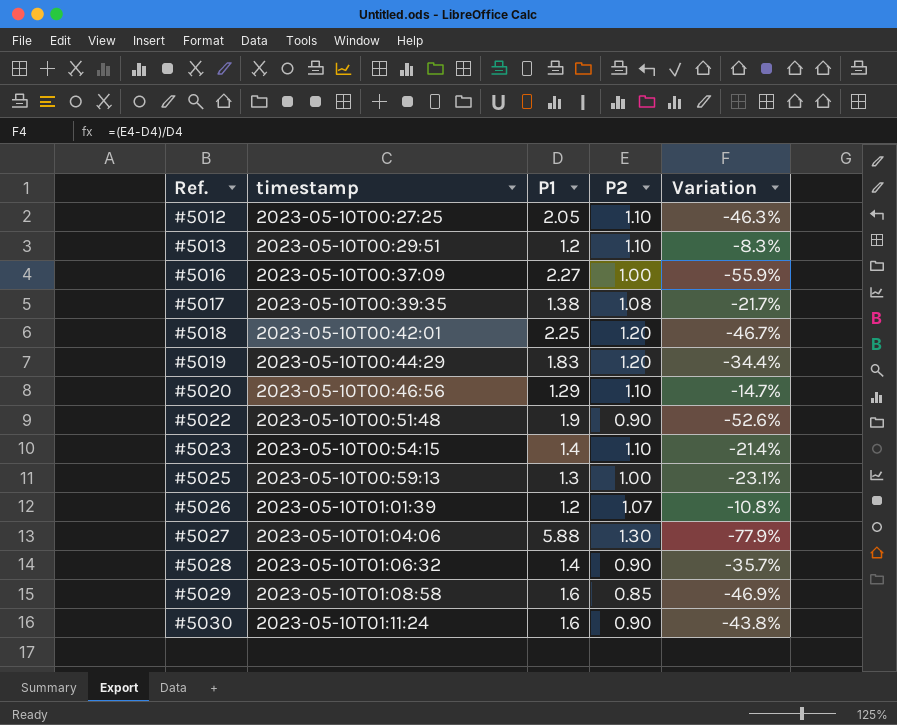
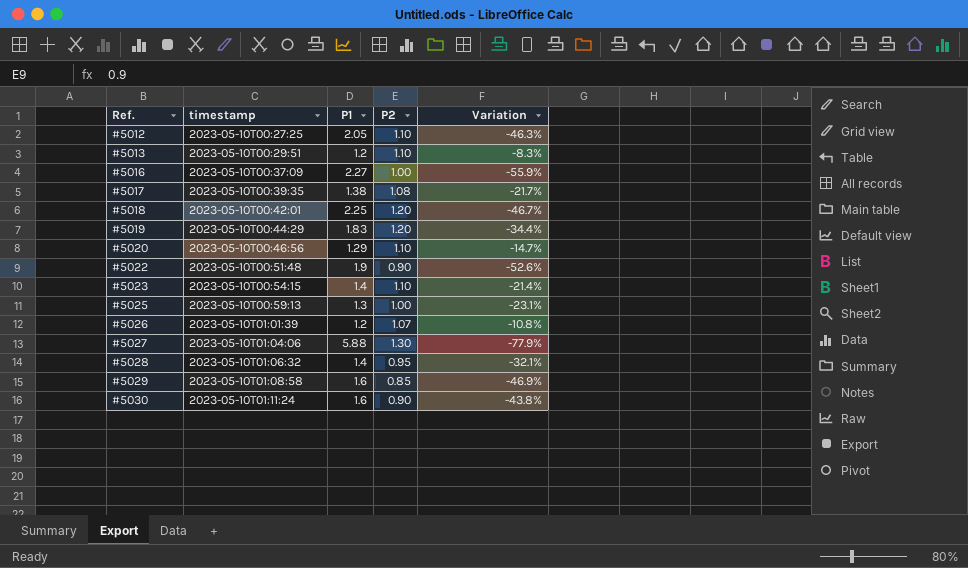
#5028 | P2: 0.90 -> 0.95
#5028 | Variation: -35.7% -> -32.1%

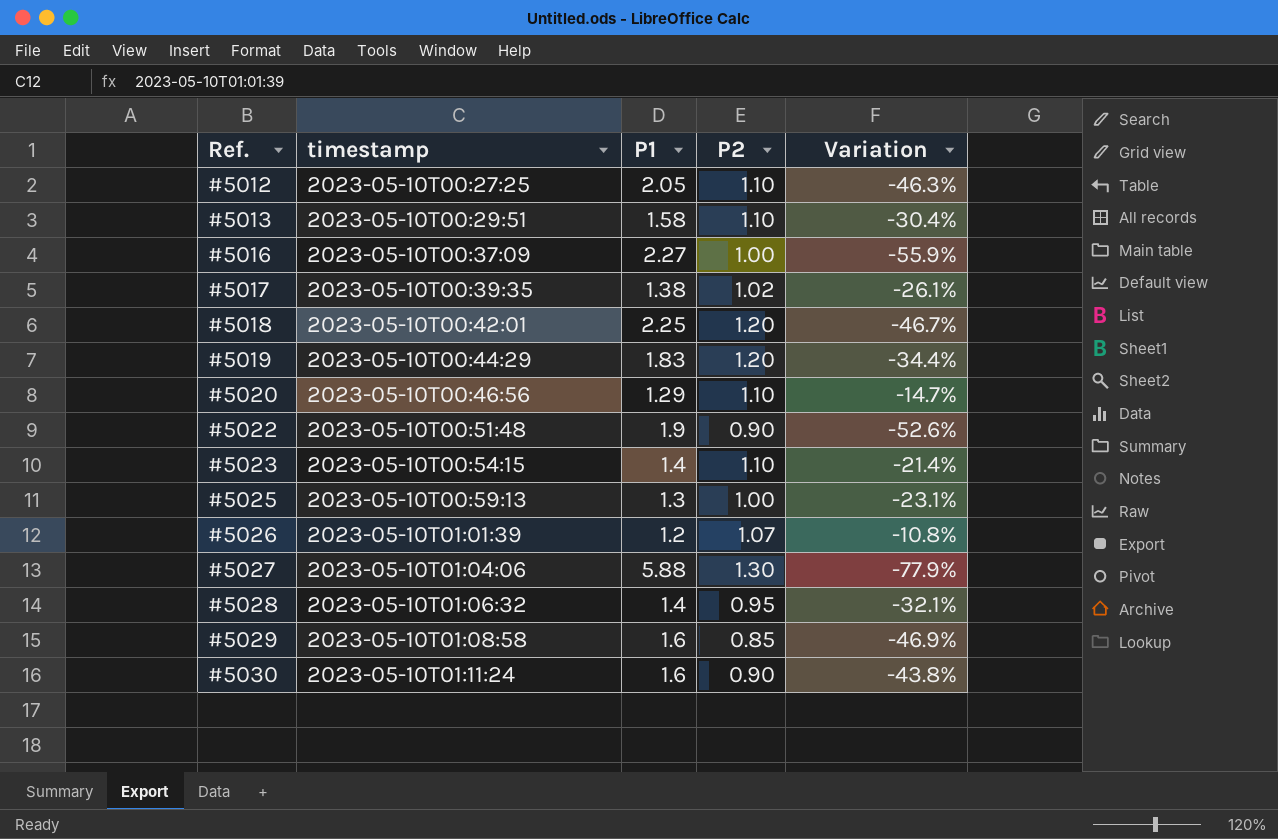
#5013 | P1: 1.2 -> 1.58
#5013 | Variation: -8.3% -> -30.4%
#5017 | P2: 1.08 -> 1.02
#5017 | Variation: -21.7% -> -26.1%

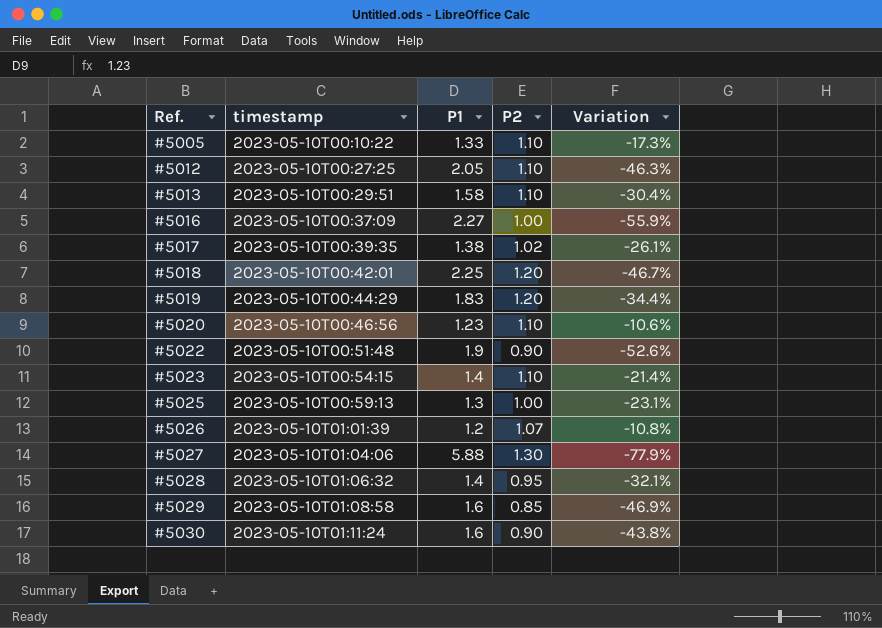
row #5005: none -> 2023-05-10T00:10:22 | 1.33 | 1.10 | -17.3%
#5020 | P1: 1.29 -> 1.23
#5020 | Variation: -14.7% -> -10.6%

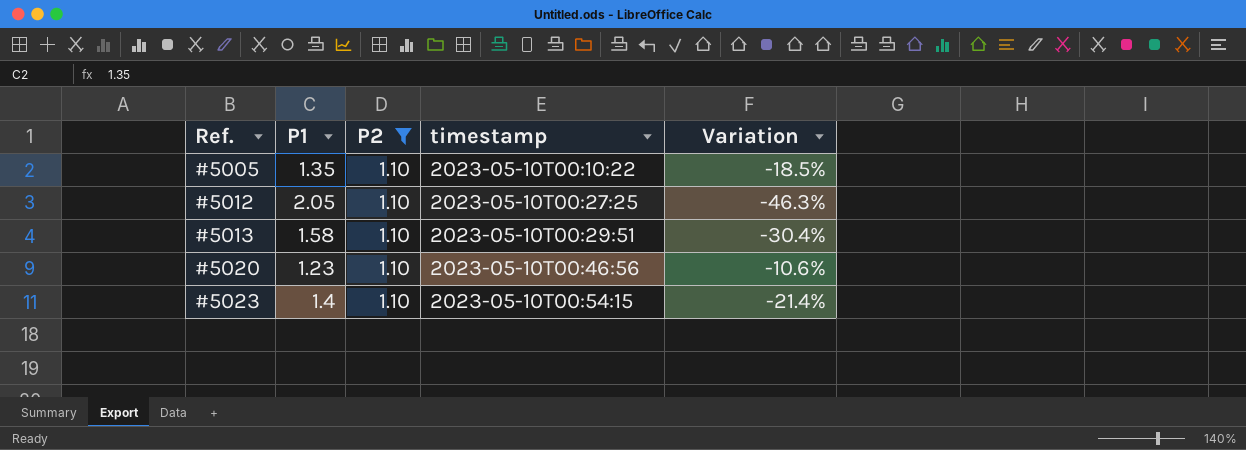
filter: none -> P2 = 1.10
column timestamp | position: 2 -> 4
#5005 | P1: 1.33 -> 1.35
#5005 | Variation: -17.3% -> -18.5%

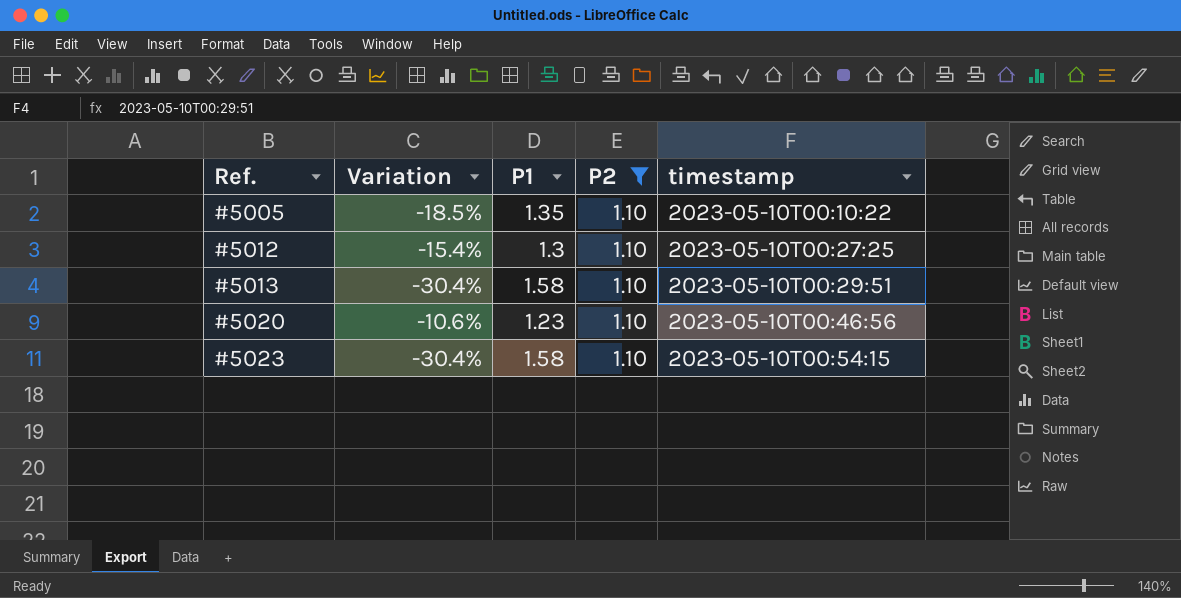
column Variation | position: 5 -> 2
#5012 | Variation: -46.3% -> -15.4%
#5012 | P1: 2.05 -> 1.3
#5023 | Variation: -21.4% -> -30.4%
#5023 | P1: 1.4 -> 1.58

